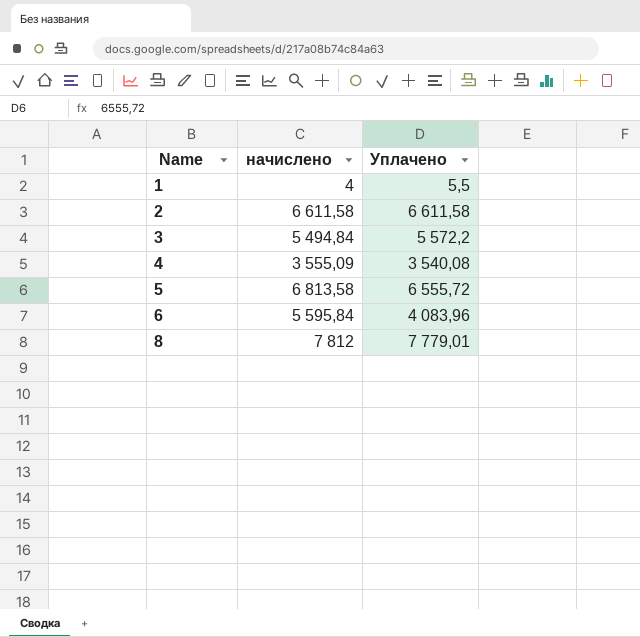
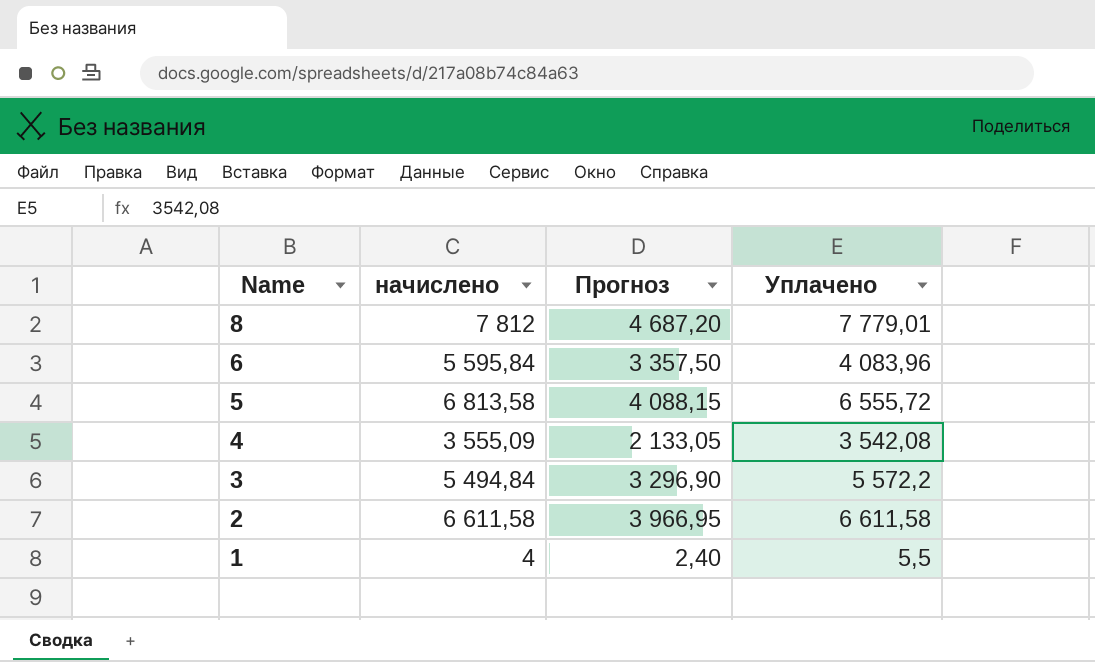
row order: Name ascending -> Name descending
column Прогноз | formula: none -> [начислено] * 0,6
4 | Уплачено: 3 540,08 -> 3 542,08

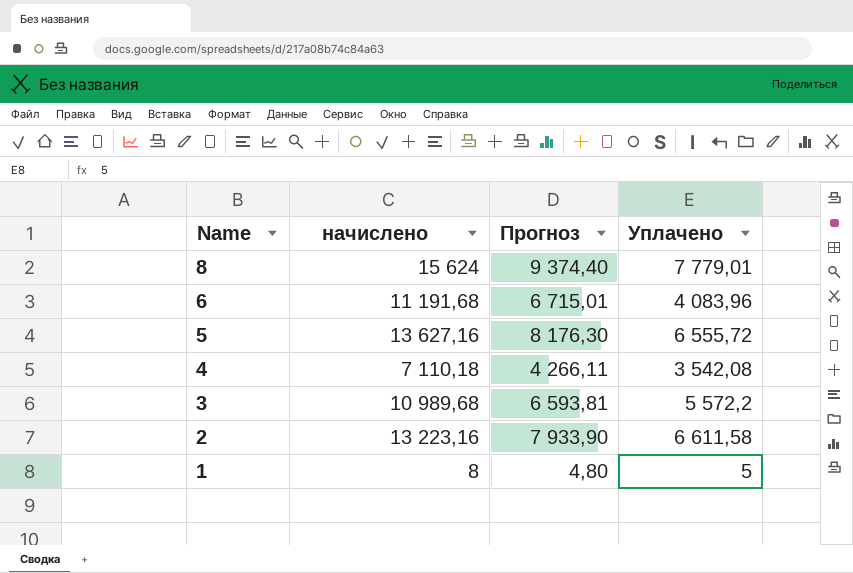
8 | начислено: 7 812 -> 15 624
8 | Прогноз: 4 687,20 -> 9 374,40
6 | начислено: 5 595,84 -> 11 191,68
6 | Прогноз: 3 357,50 -> 6 715,01
5 | начислено: 6 813,58 -> 13 627,16
5 | Прогноз: 4 088,15 -> 8 176,30
4 | начислено: 3 555,09 -> 7 110,18
4 | Прогноз: 2 133,05 -> 4 266,11
3 | начислено: 5 494,84 -> 10 989,68
3 | Прогноз: 3 296,90 -> 6 593,81
2 | начислено: 6 611,58 -> 13 223,16
2 | Прогноз: 3 966,95 -> 7 933,90
1 | начислено: 4 -> 8
1 | Прогноз: 2,40 -> 4,80
1 | Уплачено: 5,5 -> 5

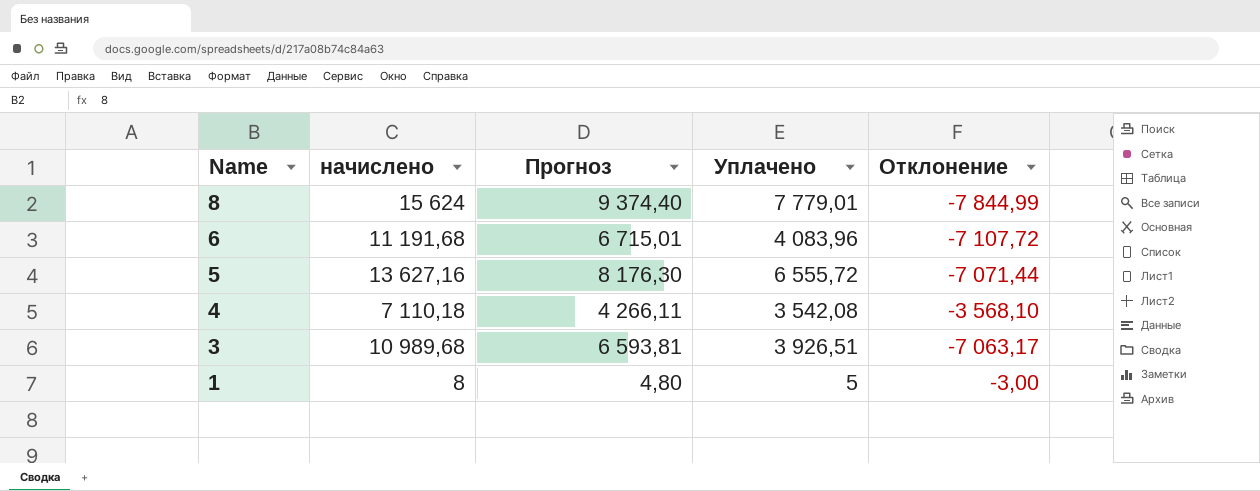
column Отклонение | formula: none -> [Уплачено] - [начислено]
row 2: 13 223,16 | 7 933,90 | 6 611,58 -> none
3 | Уплачено: 5 572,2 -> 3 926,51

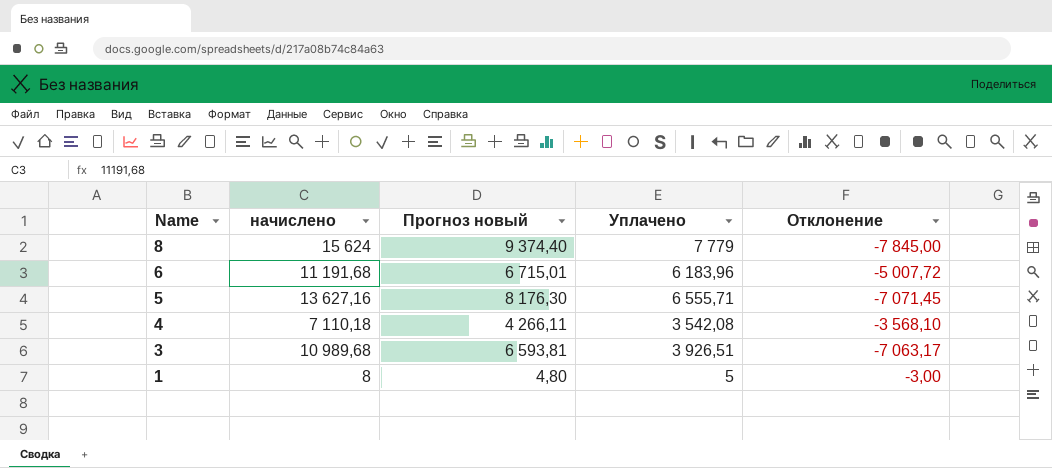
column name: Прогноз -> Прогноз новый
8 | Уплачено: 7 779,01 -> 7 779
8 | Отклонение: -7 844,99 -> -7 845,00
6 | Уплачено: 4 083,96 -> 6 183,96
6 | Отклонение: -7 107,72 -> -5 007,72
5 | Уплачено: 6 555,72 -> 6 555,71
5 | Отклонение: -7 071,44 -> -7 071,45

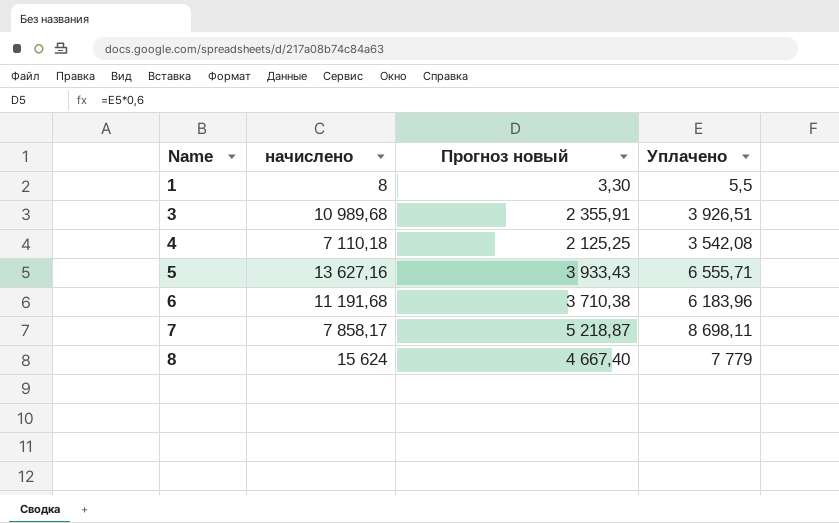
row order: Name descending -> Name ascending
column Отклонение | formula: [Уплачено] - [начислено] -> none
column Прогноз новый | formula: [начислено] * 0,6 -> [Уплачено] * 0,6
1 | Уплачено: 5 -> 5,5
row 7: none -> 7 858,17 | 5 218,87 | 8 698,11

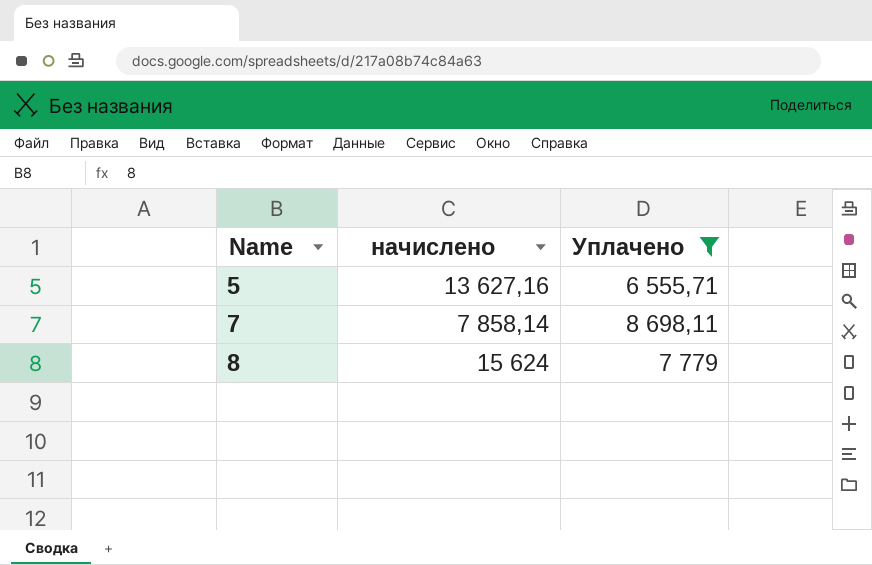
filter: none -> Уплачено >= 6 555,71
column Прогноз новый | formula: [Уплачено] * 0,6 -> none
7 | начислено: 7 858,17 -> 7 858,14

